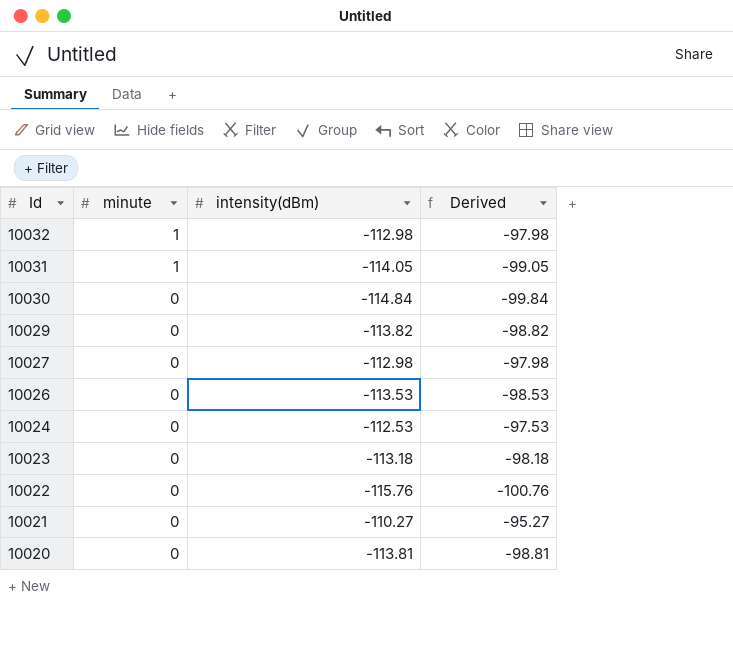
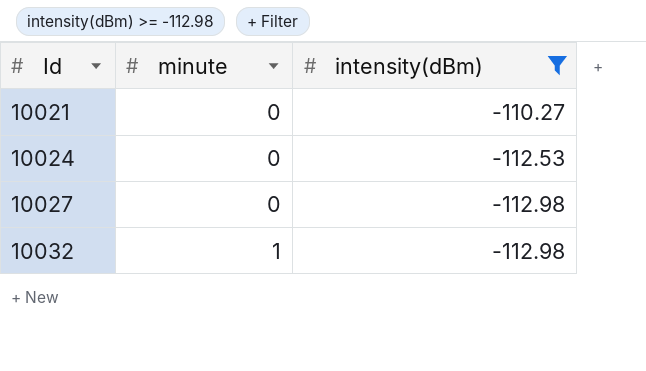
filter: none -> intensity(dBm) >= -112.98
row order: Id descending -> Id ascending
column Derived | formula: [intensity(dBm)] + 15 -> none

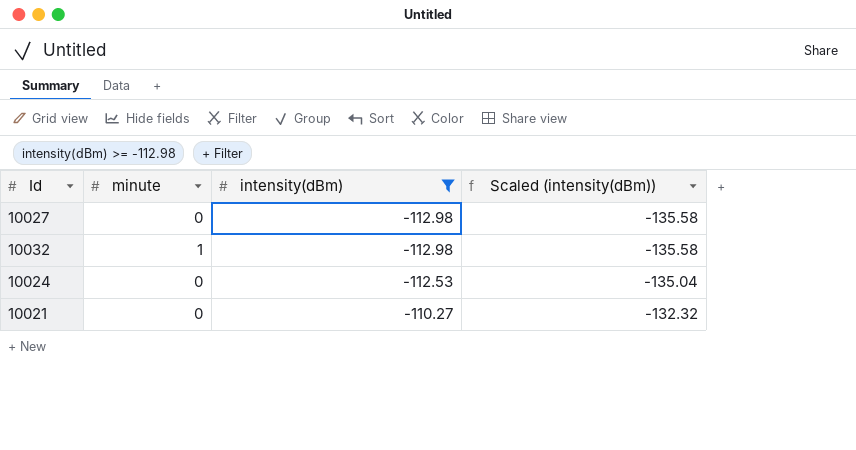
row order: Id ascending -> intensity(dBm) ascending
column Scaled (intensity(dBm)) | formula: none -> [intensity(dBm)] * 1.2

